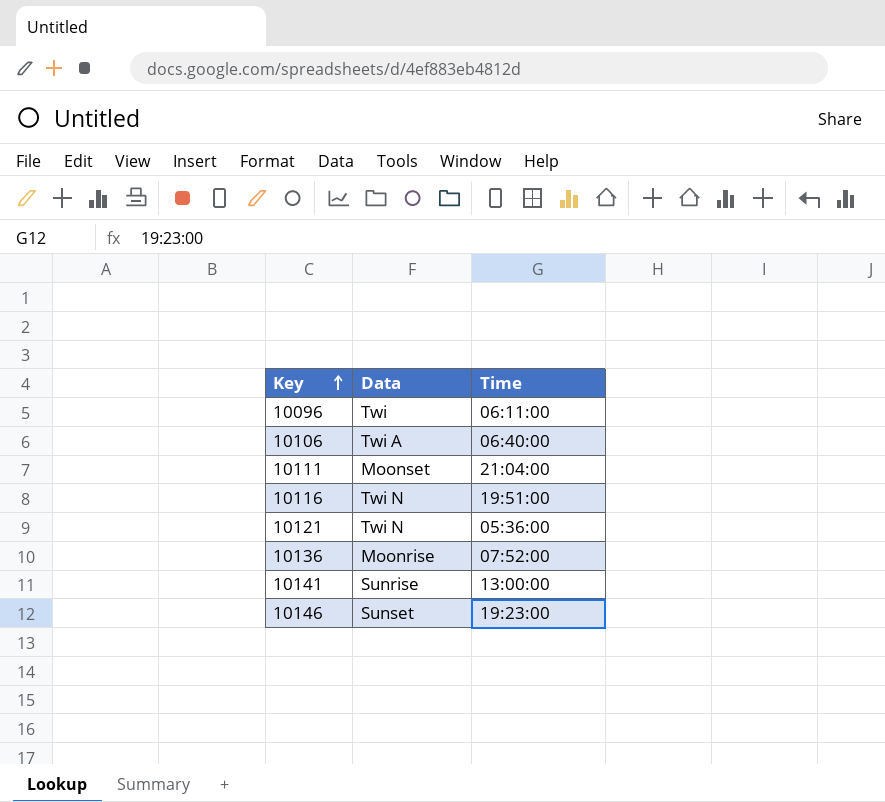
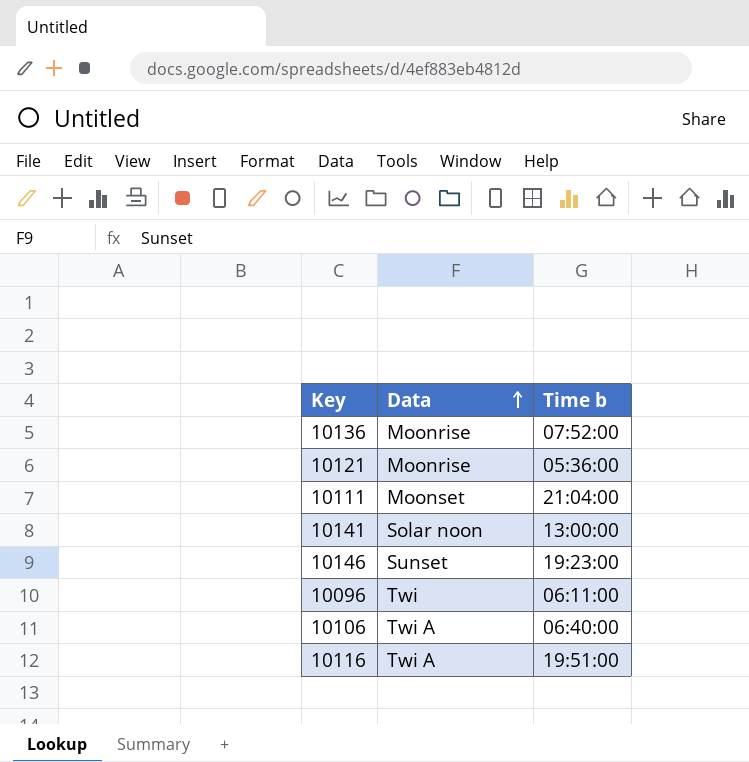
row order: Key ascending -> Data ascending
column name: Time -> Time b
10121 | Data: Twi N -> Moonrise
10141 | Data: Sunrise -> Solar noon
10116 | Data: Twi N -> Twi A

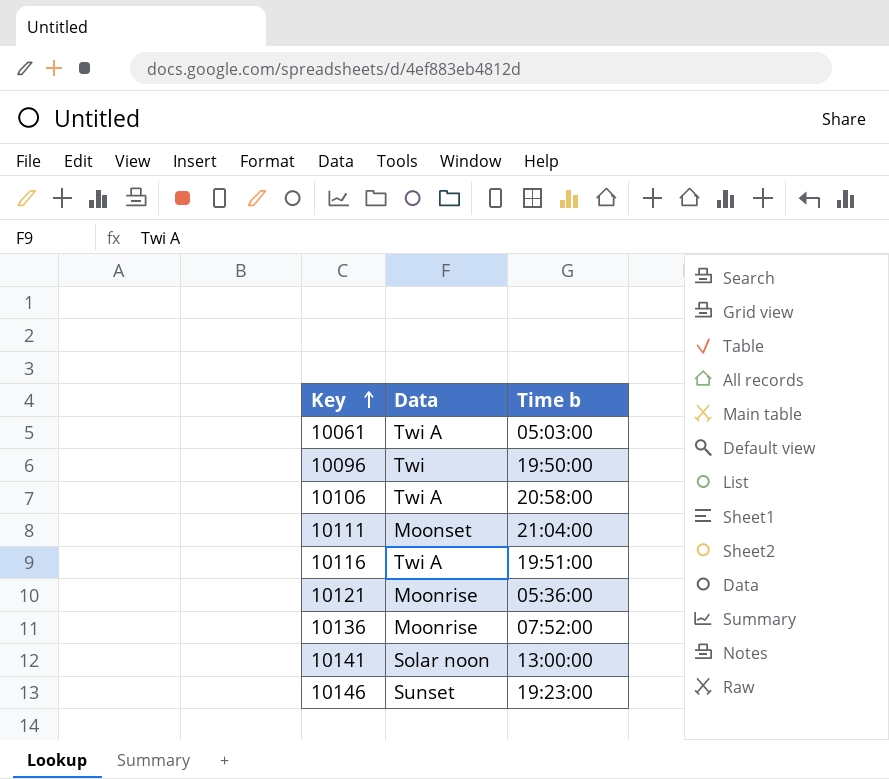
row order: Data ascending -> Key ascending
row 10061: none -> Twi A | 05:03:00
10096 | Time b: 06:11:00 -> 19:50:00
10106 | Time b: 06:40:00 -> 20:58:00

